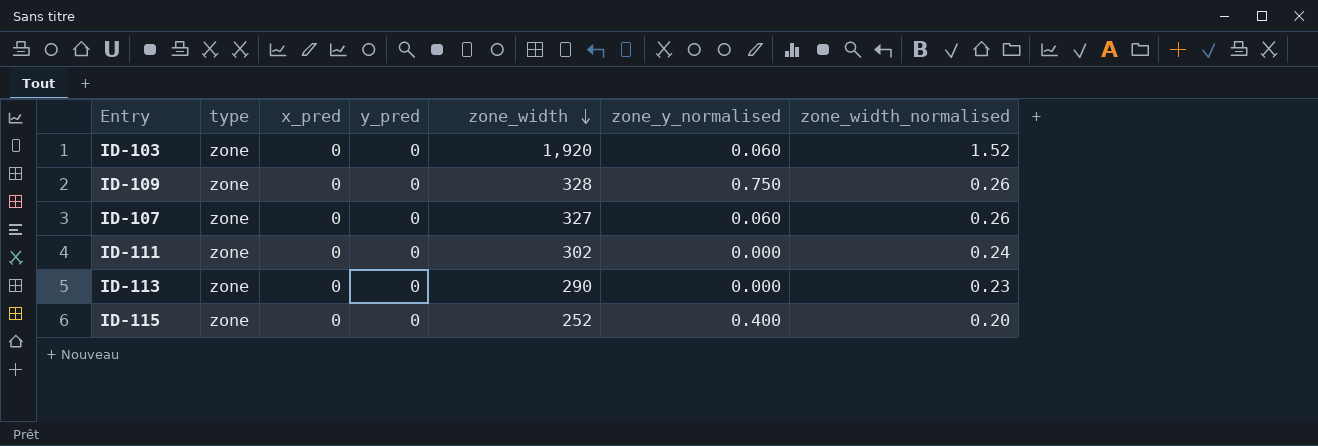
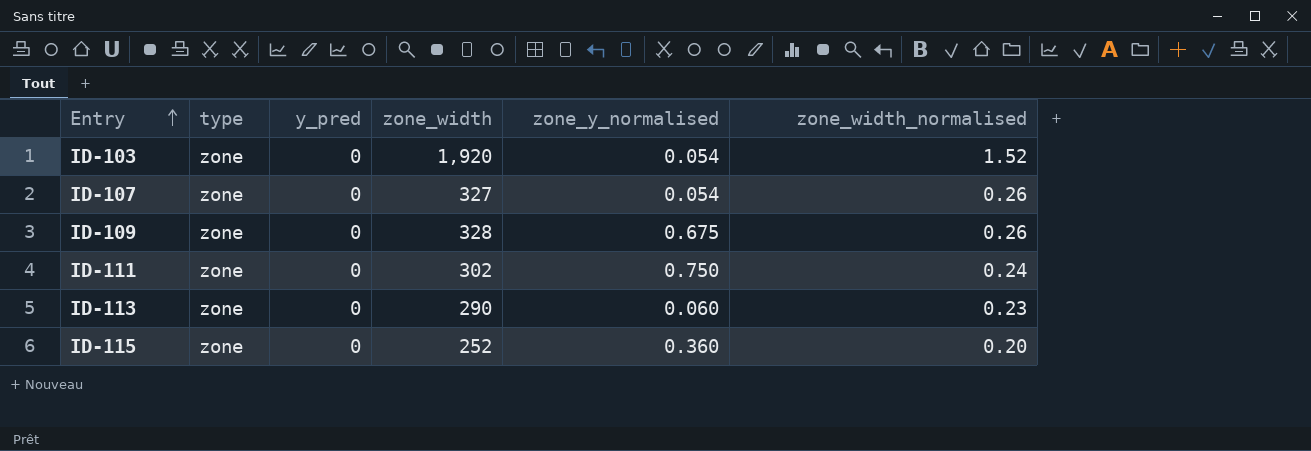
row order: zone_width descending -> Entry ascending
column x_pred | position: 3 -> none
ID-103 | zone_y_normalised: 0.060 -> 0.054
ID-107 | zone_y_normalised: 0.060 -> 0.054
ID-109 | zone_y_normalised: 0.750 -> 0.675
ID-111 | zone_y_normalised: 0.000 -> 0.750
ID-113 | zone_y_normalised: 0.000 -> 0.060
ID-115 | zone_y_normalised: 0.400 -> 0.360

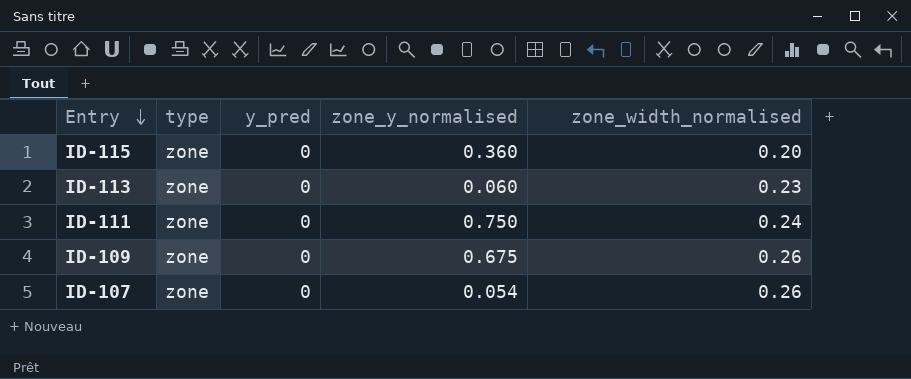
row order: Entry ascending -> Entry descending
column zone_width | position: 4 -> none
row ID-103: zone | 0 | 1,920 | 0.054 | 1.52 -> none

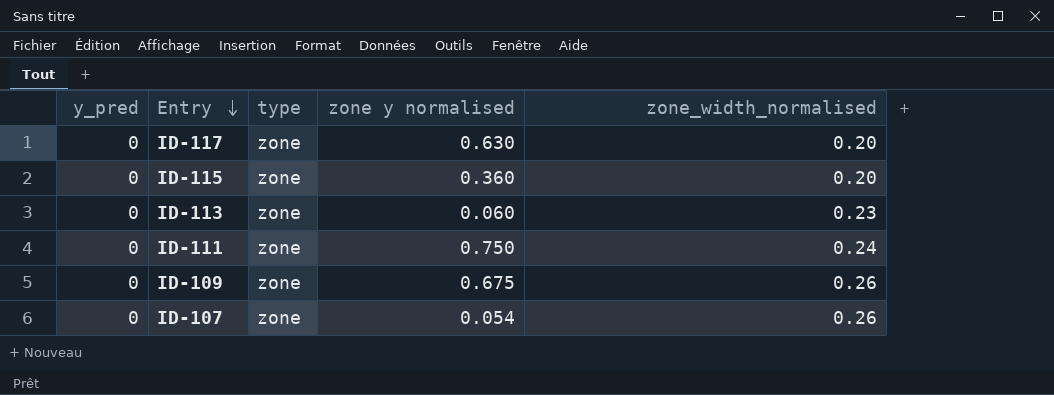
column y_pred | position: 3 -> 1
column name: zone_y_normalised -> zone y normalised
row ID-117: none -> 0 | zone | 0.630 | 0.20

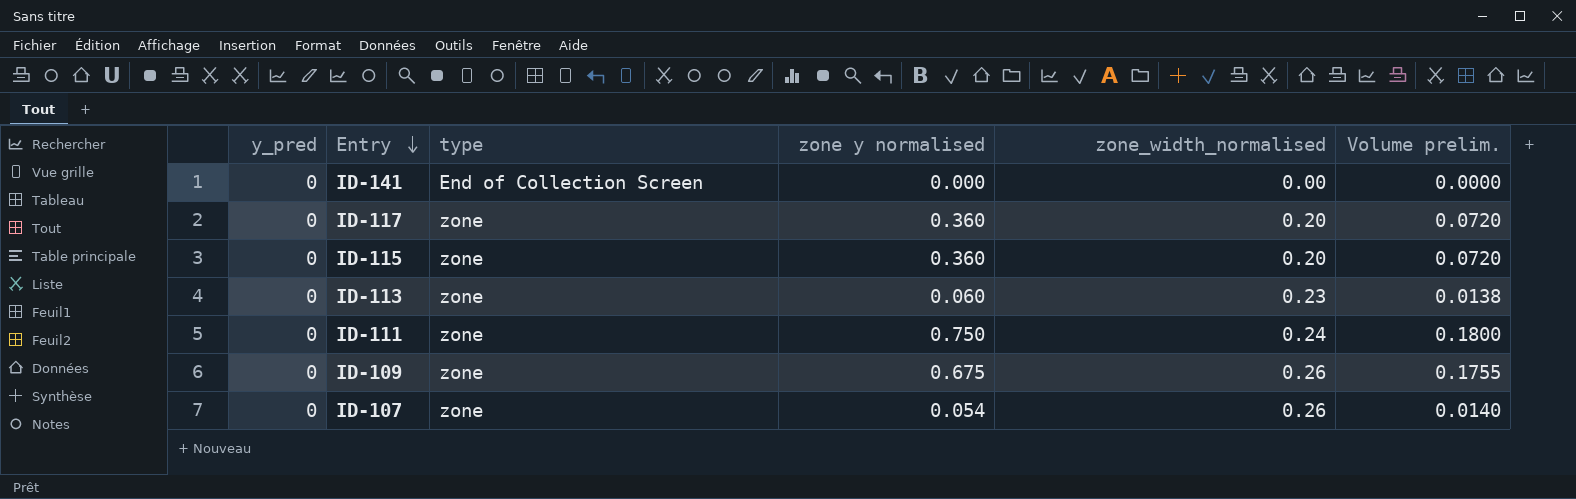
column Volume prelim. | formula: none -> [zone y normalised] * [zone_width_normalised]
row ID-141: none -> 0 | End of Collection Screen | 0.000 | 0.00 | 0.0000
ID-117 | zone y normalised: 0.630 -> 0.360

